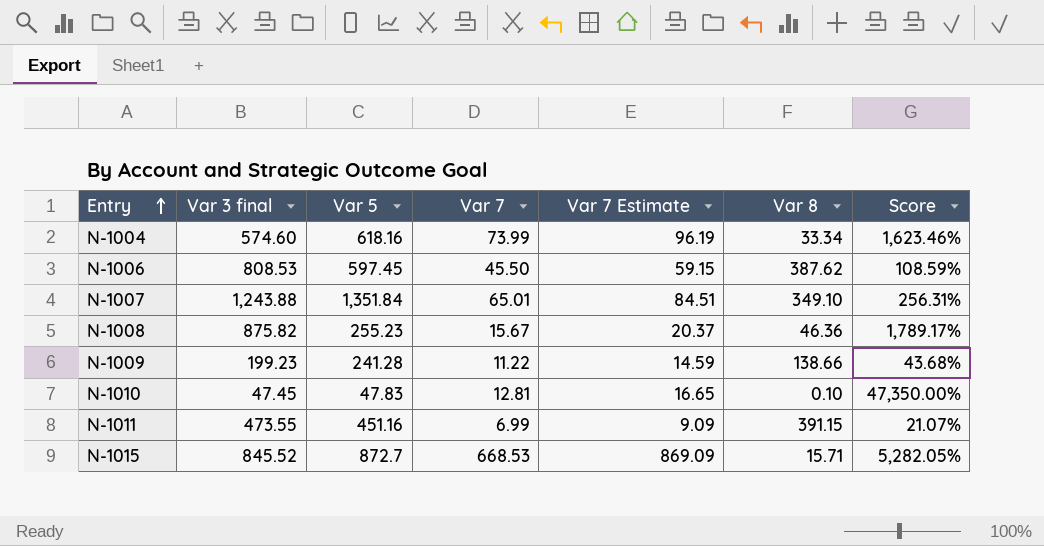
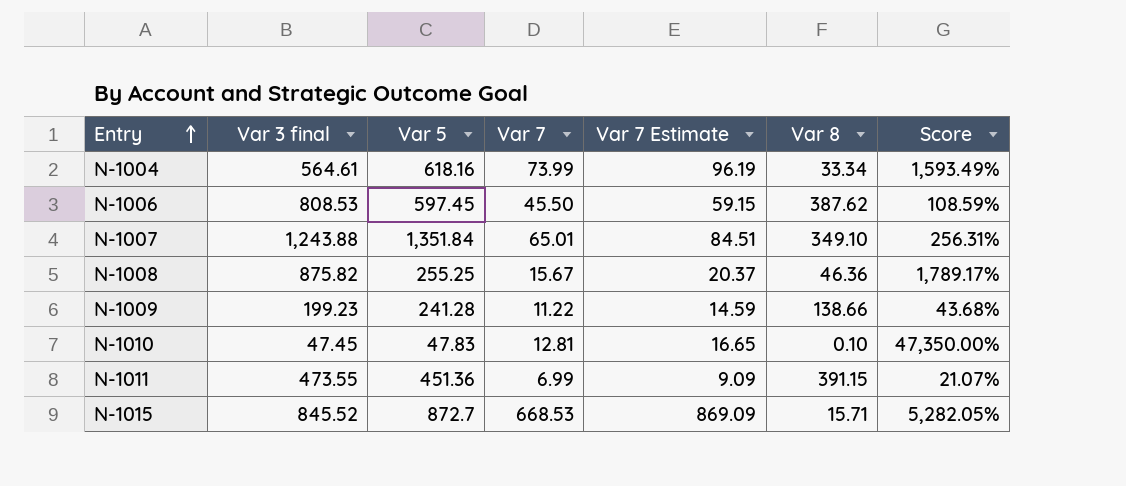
N-1004 | Var 3 final: 574.60 -> 564.61
N-1004 | Score: 1,623.46% -> 1,593.49%
N-1008 | Var 5: 255.23 -> 255.25
N-1011 | Var 5: 451.16 -> 451.36

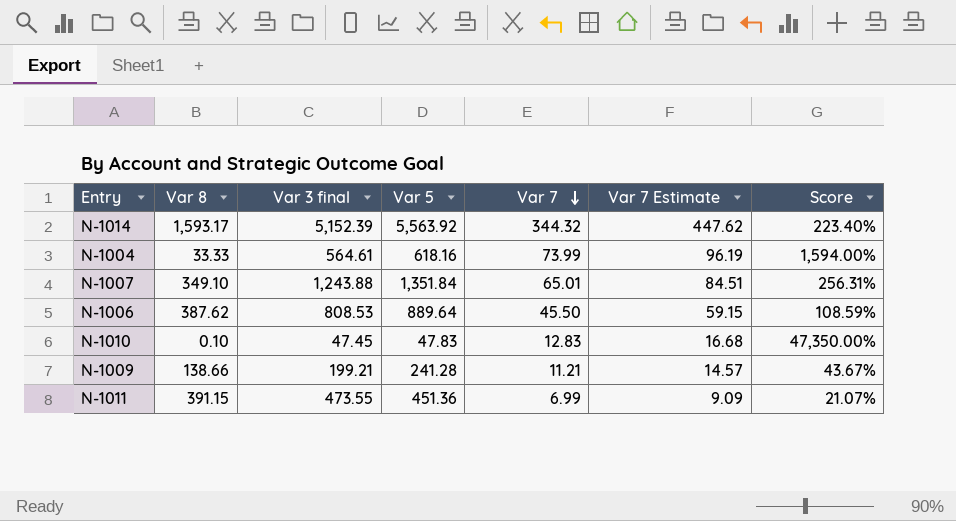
row order: Entry ascending -> Var 7 descending
column Var 8 | position: 6 -> 2
row N-1008: 875.82 | 255.25 | 15.67 | 20.37 | 46.36 | 1,789.17% -> none
row N-1015: 845.52 | 872.7 | 668.53 | 869.09 | 15.71 | 5,282.05% -> none
row N-1014: none -> 1,593.17 | 5,152.39 | 5,563.92 | 344.32 | 447.62 | 223.40%
N-1004 | Var 8: 33.34 -> 33.33
N-1004 | Score: 1,593.49% -> 1,594.00%
N-1006 | Var 5: 597.45 -> 889.64
N-1010 | Var 7: 12.81 -> 12.83
N-1010 | Var 7 Estimate: 16.65 -> 16.68
N-1009 | Var 3 final: 199.23 -> 199.21
N-1009 | Var 7: 11.22 -> 11.21
N-1009 | Var 7 Estimate: 14.59 -> 14.57
N-1009 | Score: 43.68% -> 43.67%

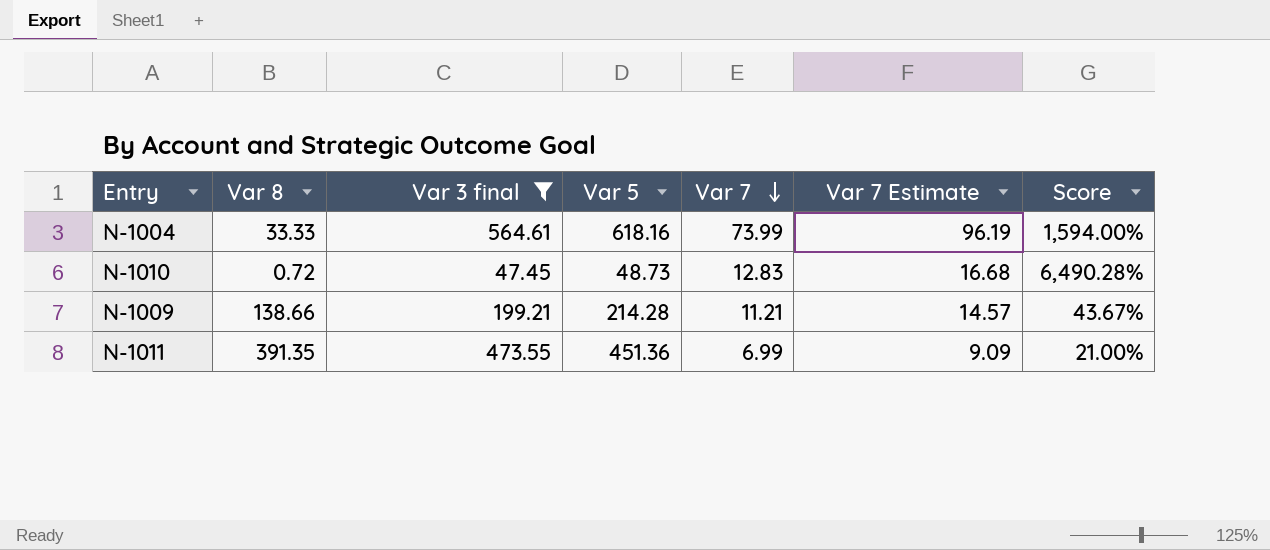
filter: none -> Var 3 final <= 564.61
N-1010 | Var 8: 0.10 -> 0.72
N-1010 | Var 5: 47.83 -> 48.73
N-1010 | Score: 47,350.00% -> 6,490.28%
N-1009 | Var 5: 241.28 -> 214.28
N-1011 | Var 8: 391.15 -> 391.35
N-1011 | Score: 21.07% -> 21.00%

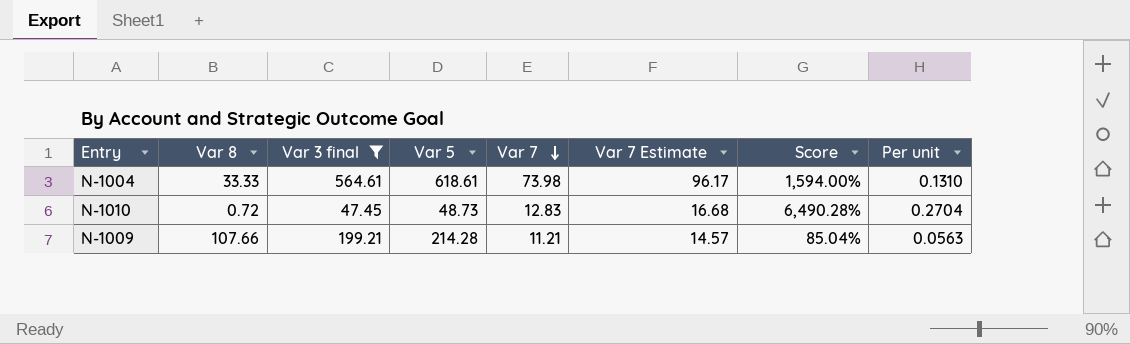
column Per unit | formula: none -> [Var 7] / [Var 3 final]
row N-1011: 391.35 | 473.55 | 451.36 | 6.99 | 9.09 | 21.00% -> none
N-1004 | Var 5: 618.16 -> 618.61
N-1004 | Var 7: 73.99 -> 73.98
N-1004 | Var 7 Estimate: 96.19 -> 96.17
N-1009 | Var 8: 138.66 -> 107.66
N-1009 | Score: 43.67% -> 85.04%

